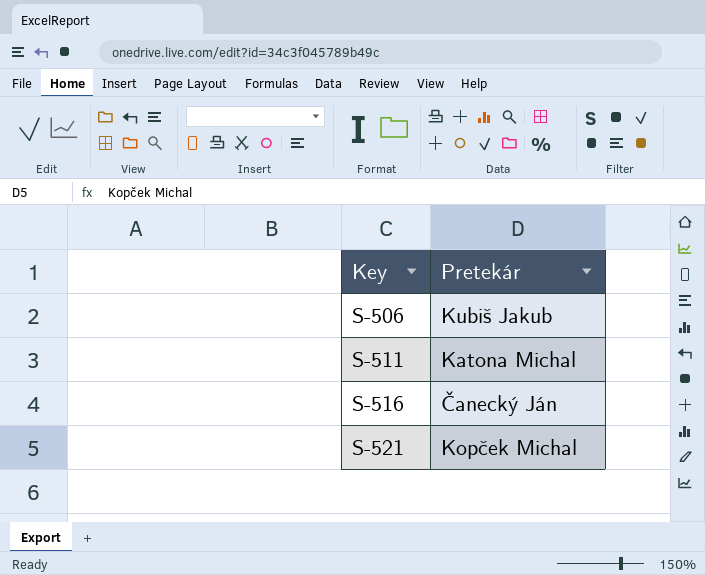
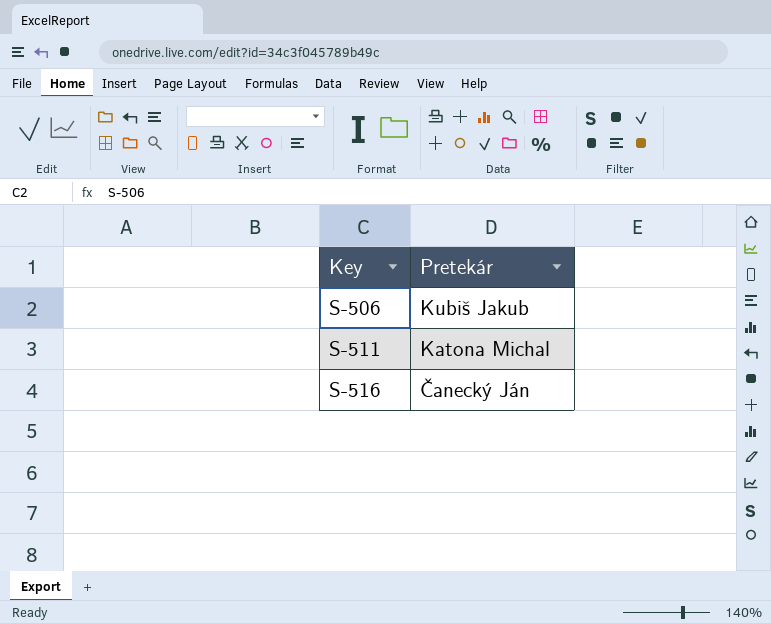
row S-521: Kopček Michal -> none

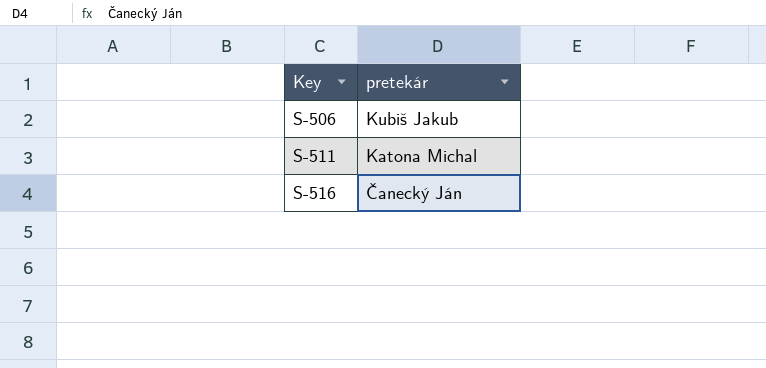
column name: Pretekár -> pretekár

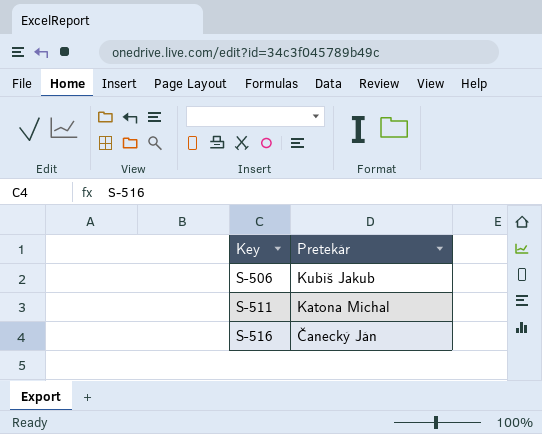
column name: pretekár -> Pretekár

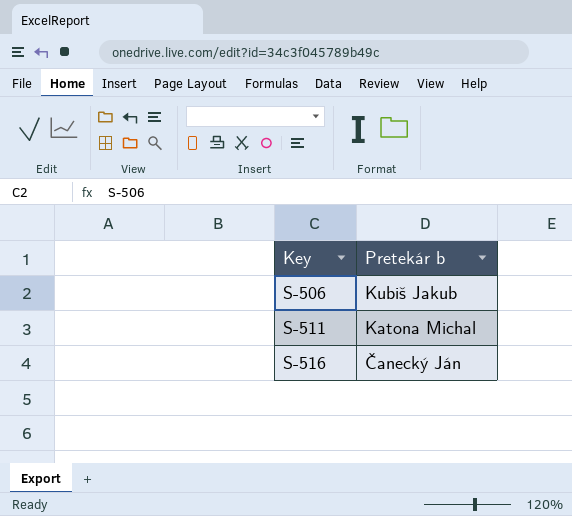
column name: Pretekár -> Pretekár b

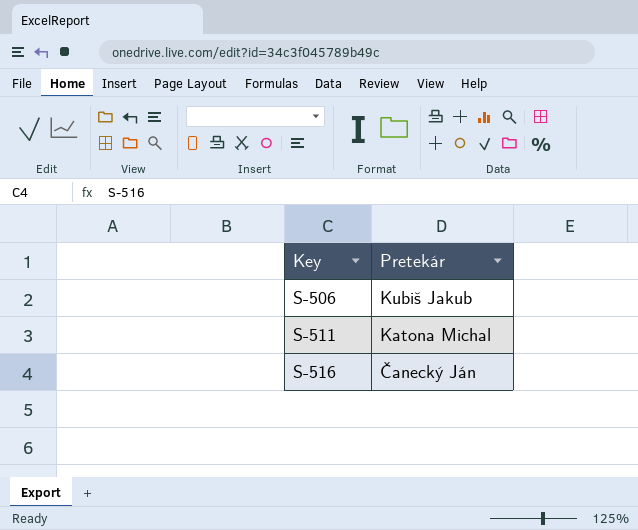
column name: Pretekár b -> Pretekár

